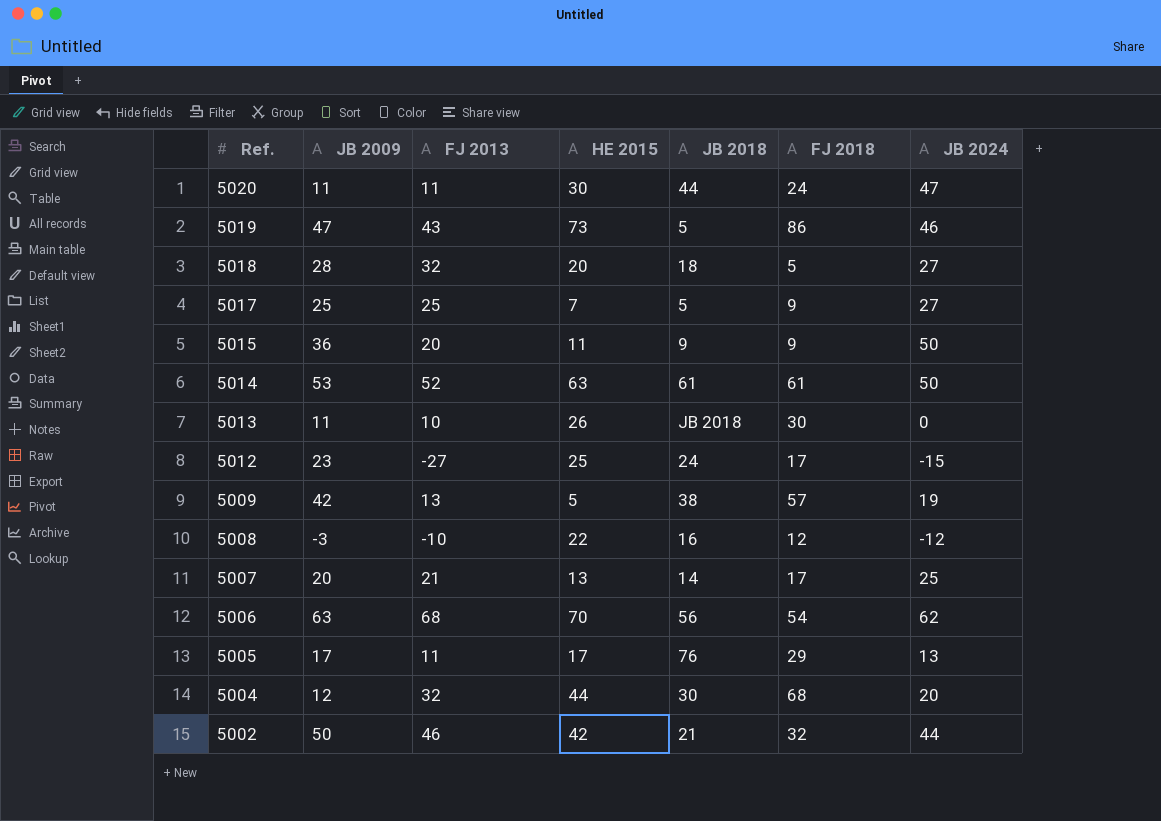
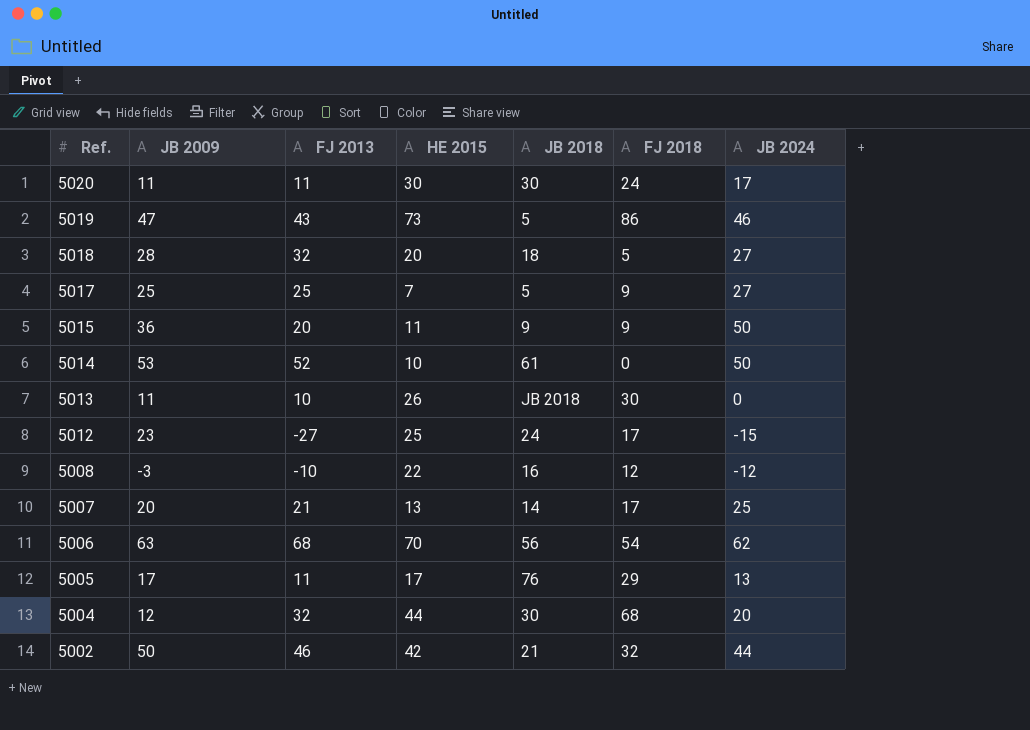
row 5009: 42 | 13 | 5 | 38 | 57 | 19 -> none
5020 | JB 2018: 44 -> 30
5020 | JB 2024: 47 -> 17
5014 | HE 2015: 63 -> 10
5014 | FJ 2018: 61 -> 0

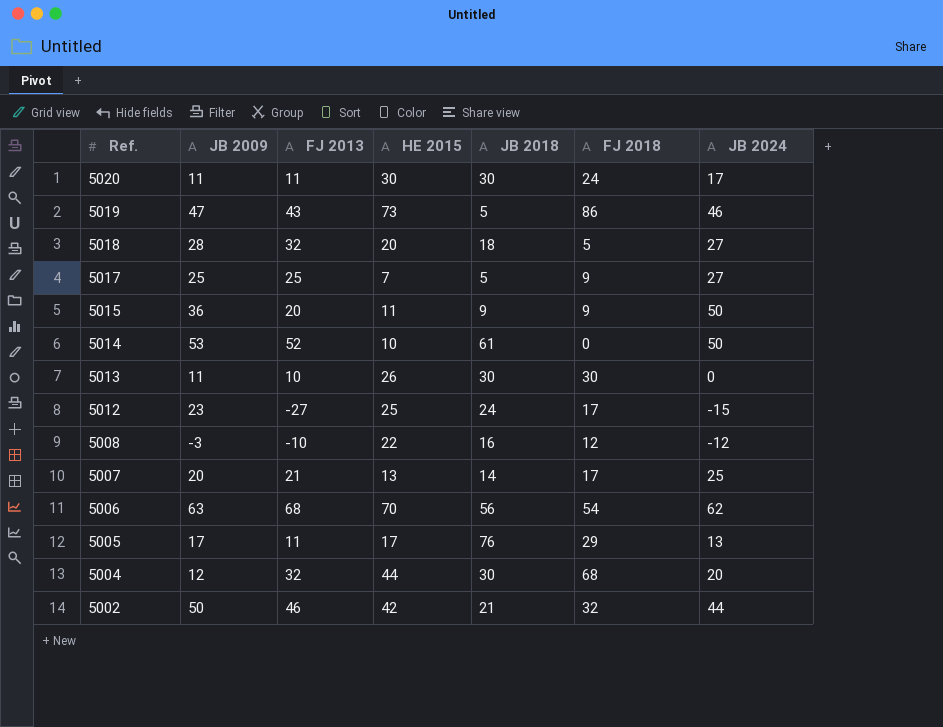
5013 | JB 2018: JB 2018 -> 30

